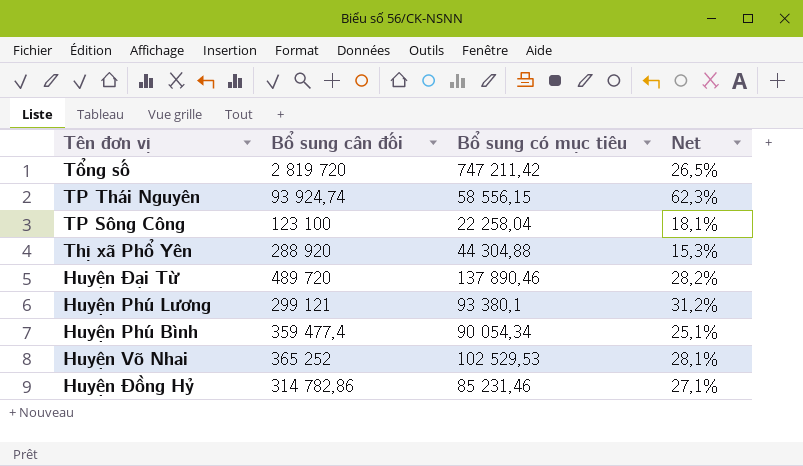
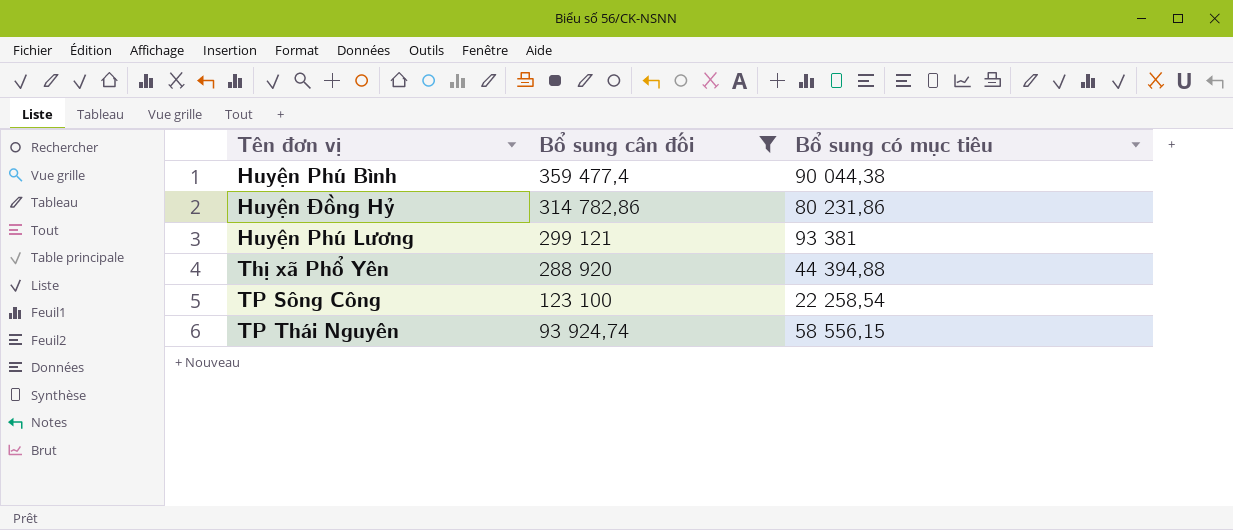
filter: none -> Bổ sung cân đối <= 359 477,4
row order: none -> Bổ sung cân đối descending
column Net | formula: [Bổ sung có mục tiêu] / [Bổ sung cân đối] -> none
Huyện Phú Bình | Bổ sung có mục tiêu: 90 054,34 -> 90 044,38
Huyện Đồng Hỷ | Bổ sung có mục tiêu: 85 231,46 -> 80 231,86
Huyện Phú Lương | Bổ sung có mục tiêu: 93 380,1 -> 93 381
Thị xã Phổ Yên | Bổ sung có mục tiêu: 44 304,88 -> 44 394,88
TP Sông Công | Bổ sung có mục tiêu: 22 258,04 -> 22 258,54

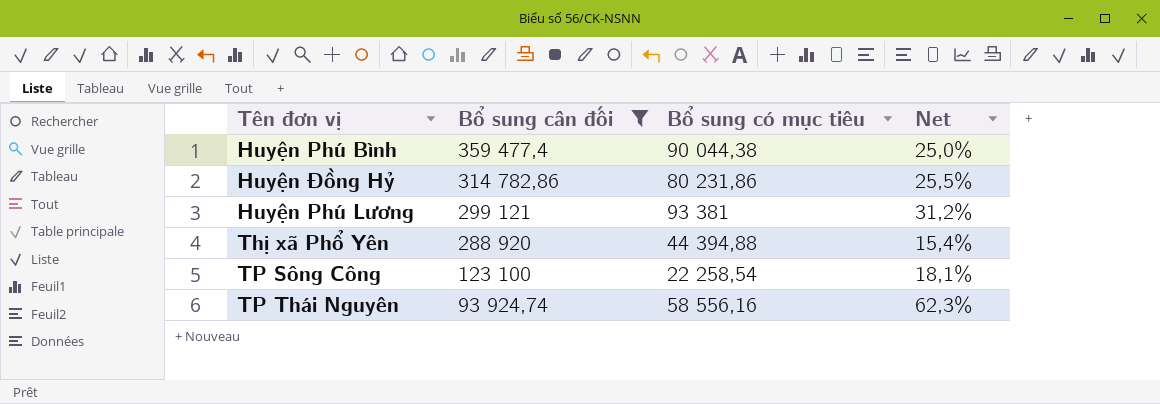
column Net | formula: none -> [Bổ sung có mục tiêu] / [Bổ sung cân đối]
TP Thái Nguyên | Bổ sung có mục tiêu: 58 556,15 -> 58 556,16

